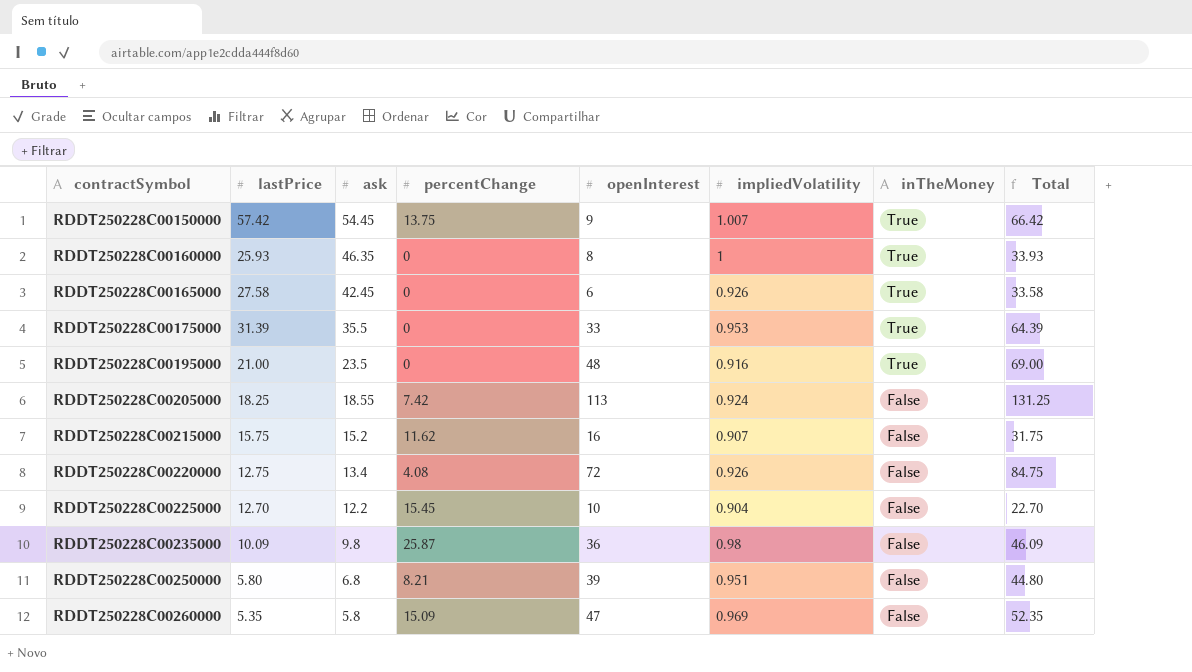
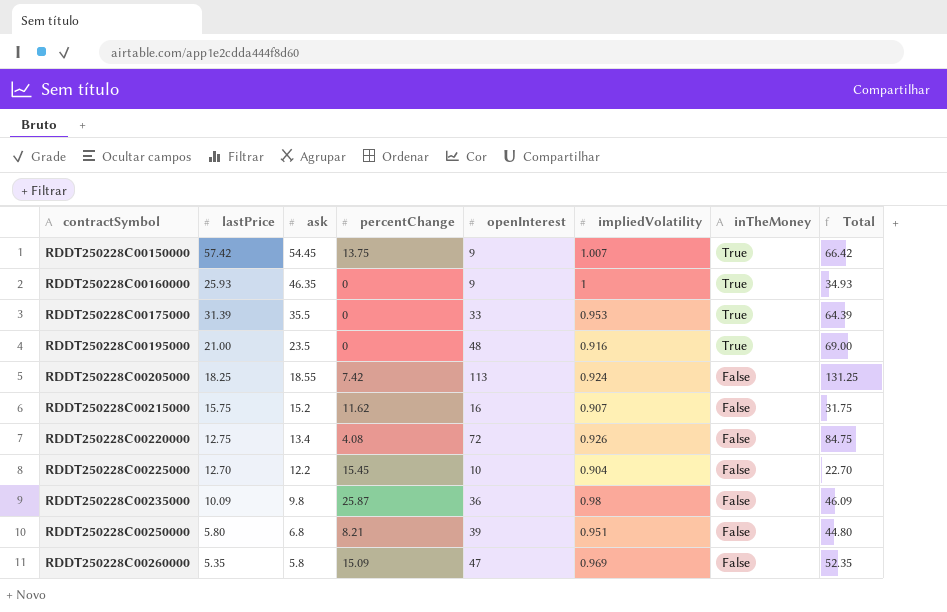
row RDDT250228C00165000: 27.58 | 42.45 | 0 | 6 | 0.926 | True | 33.58 -> none
RDDT250228C00160000 | openInterest: 8 -> 9
RDDT250228C00160000 | Total: 33.93 -> 34.93

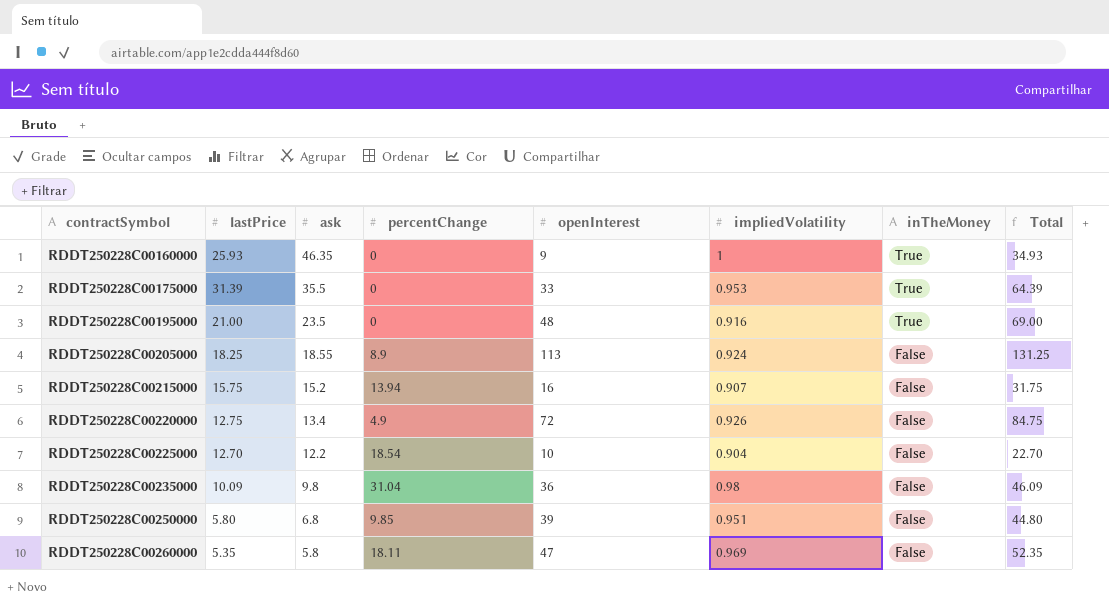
row RDDT250228C00150000: 57.42 | 54.45 | 13.75 | 9 | 1.007 | True | 66.42 -> none
RDDT250228C00205000 | percentChange: 7.42 -> 8.9
RDDT250228C00215000 | percentChange: 11.62 -> 13.94
RDDT250228C00220000 | percentChange: 4.08 -> 4.9
RDDT250228C00225000 | percentChange: 15.45 -> 18.54
RDDT250228C00235000 | percentChange: 25.87 -> 31.04
RDDT250228C00250000 | percentChange: 8.21 -> 9.85
RDDT250228C00260000 | percentChange: 15.09 -> 18.11

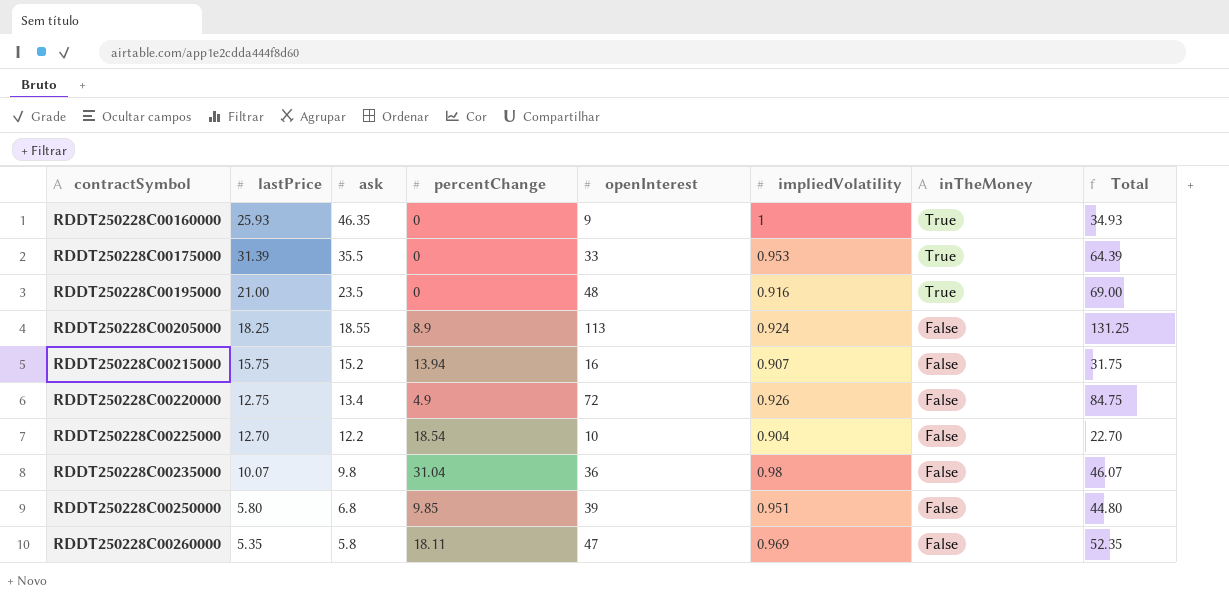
RDDT250228C00235000 | lastPrice: 10.09 -> 10.07
RDDT250228C00235000 | Total: 46.09 -> 46.07

